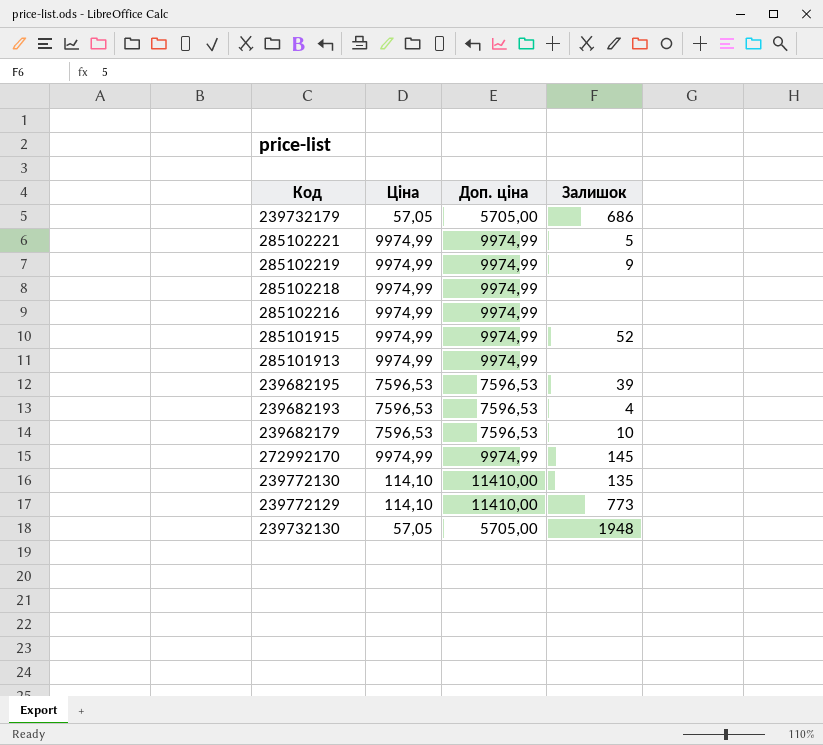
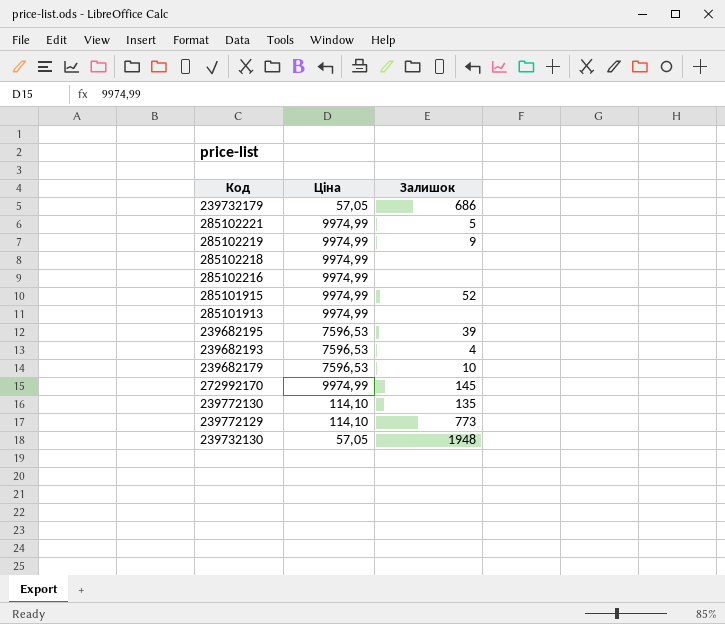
column Доп. ціна | position: 3 -> none

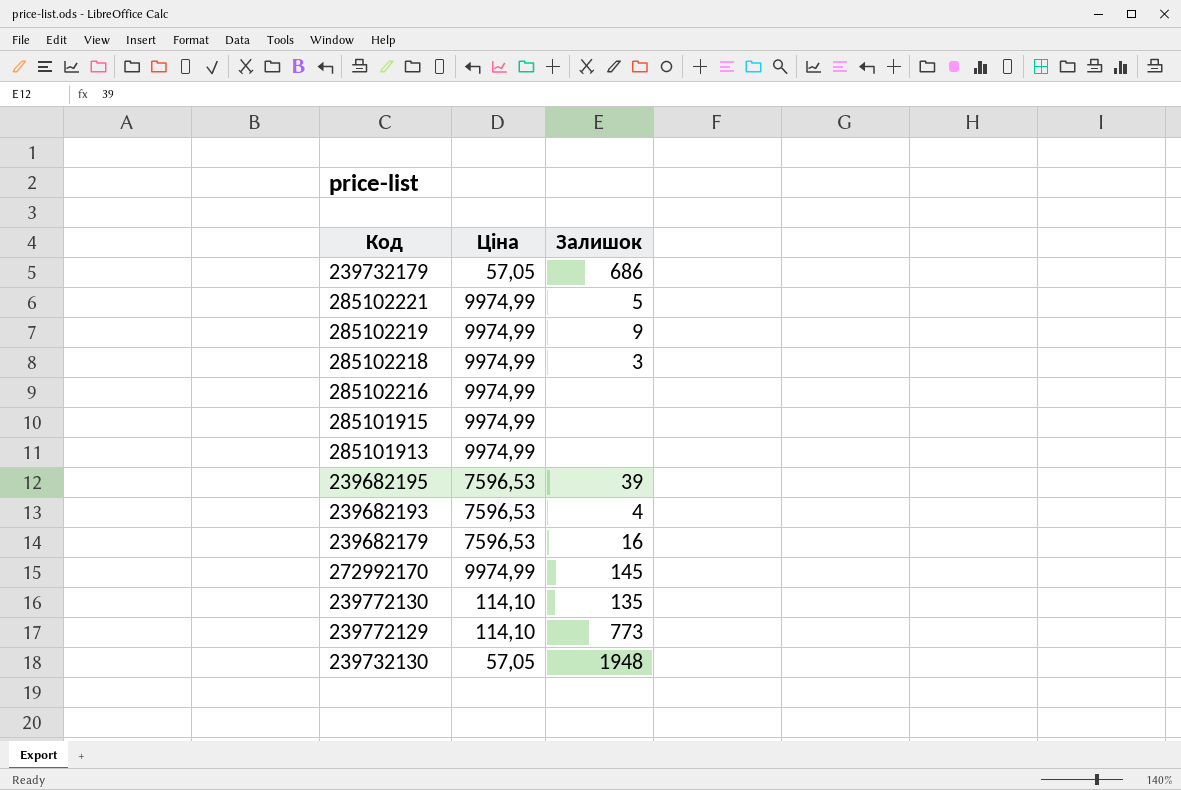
285102218 | Залишок: none -> 3
285101915 | Залишок: 52 -> none
239682179 | Залишок: 10 -> 16

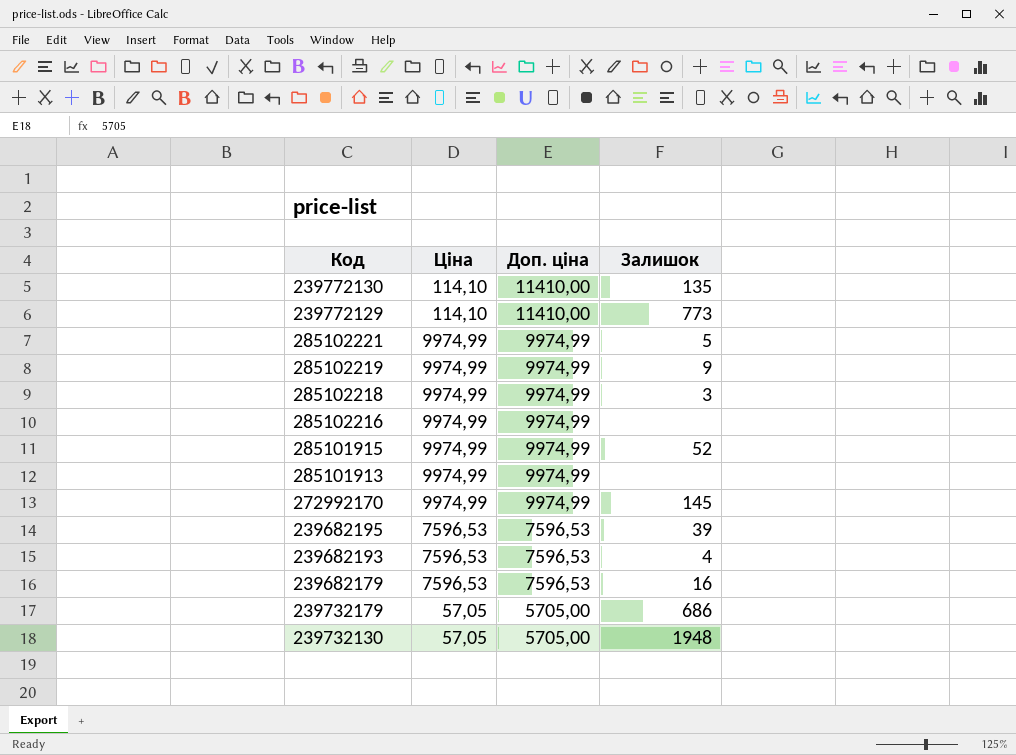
row order: none -> Доп. ціна descending
column Доп. ціна | position: none -> 3
285101915 | Залишок: none -> 52

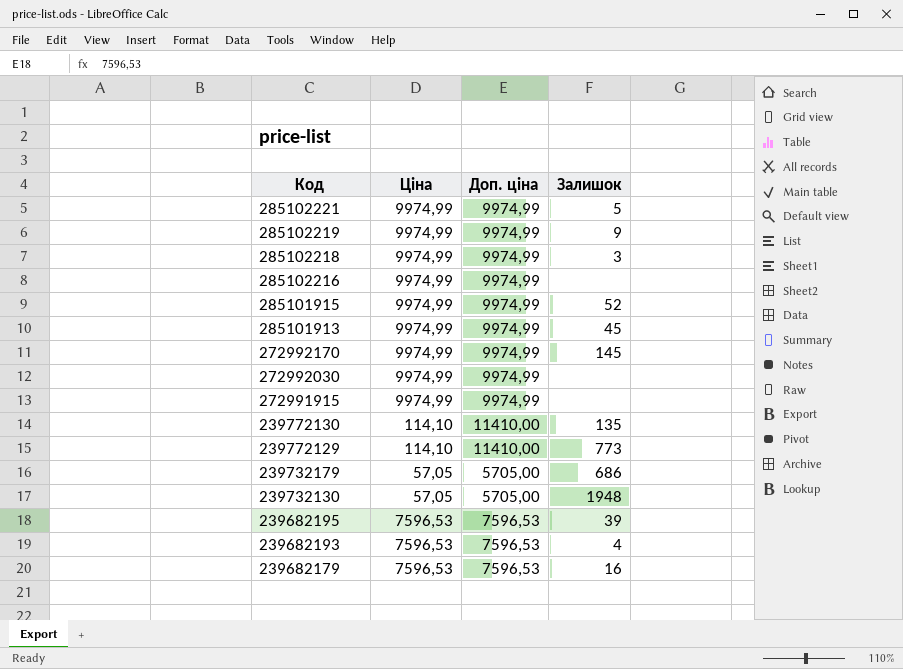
row order: Доп. ціна descending -> Код descending
285101913 | Залишок: none -> 45
row 272992030: none -> 9974,99 | 9974,99 | none
row 272991915: none -> 9974,99 | 9974,99 | none

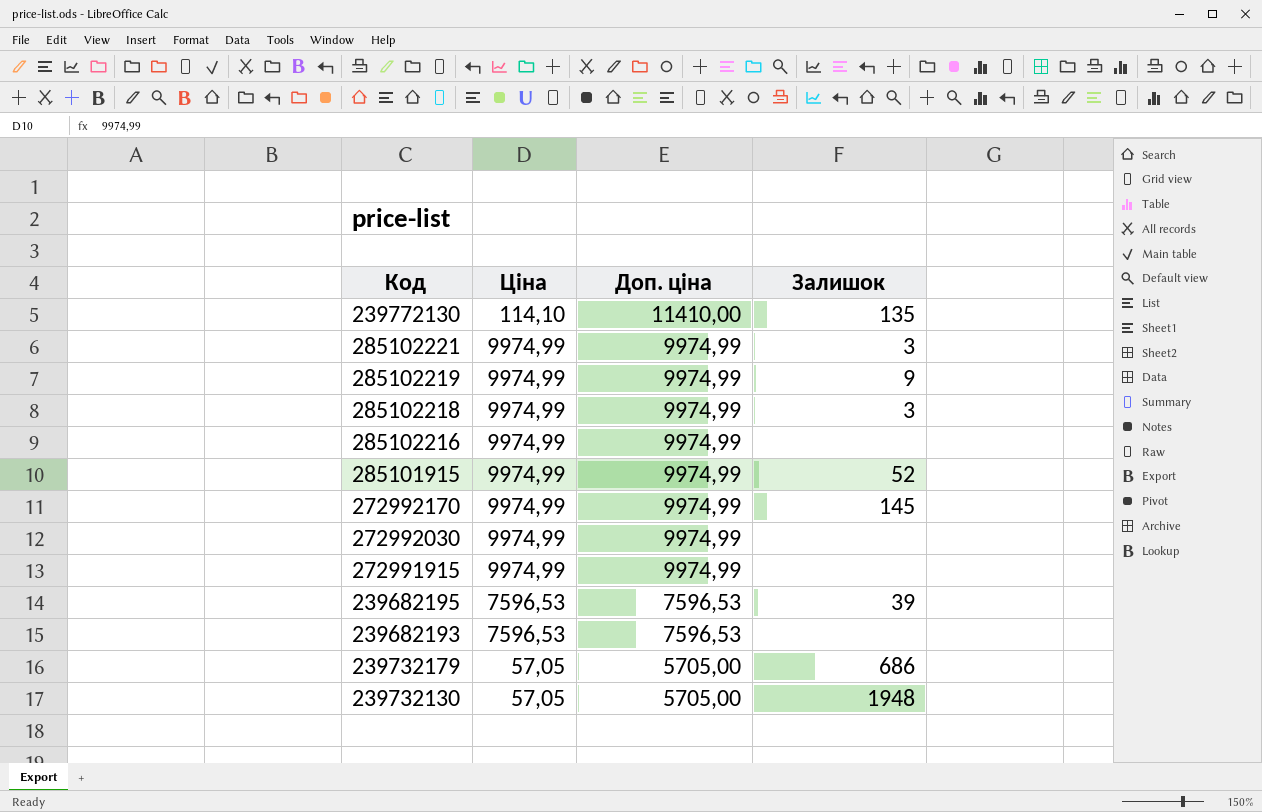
row order: Код descending -> Доп. ціна descending
row 285101913: 9974,99 | 9974,99 | 45 -> none
row 239772129: 114,10 | 11410,00 | 773 -> none
row 239682179: 7596,53 | 7596,53 | 16 -> none
285102221 | Залишок: 5 -> 3
239682193 | Залишок: 4 -> none

